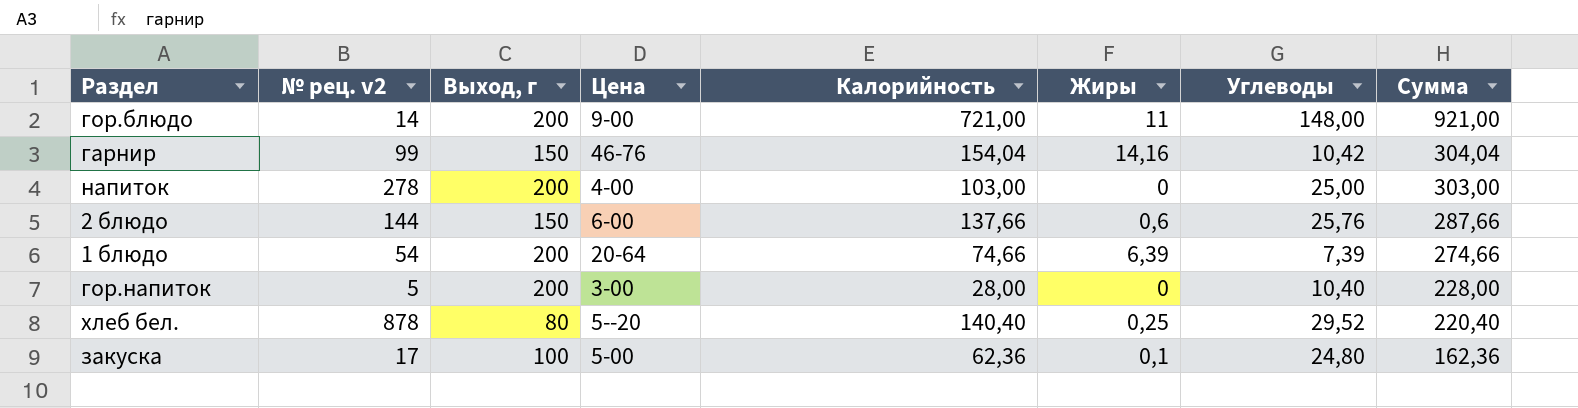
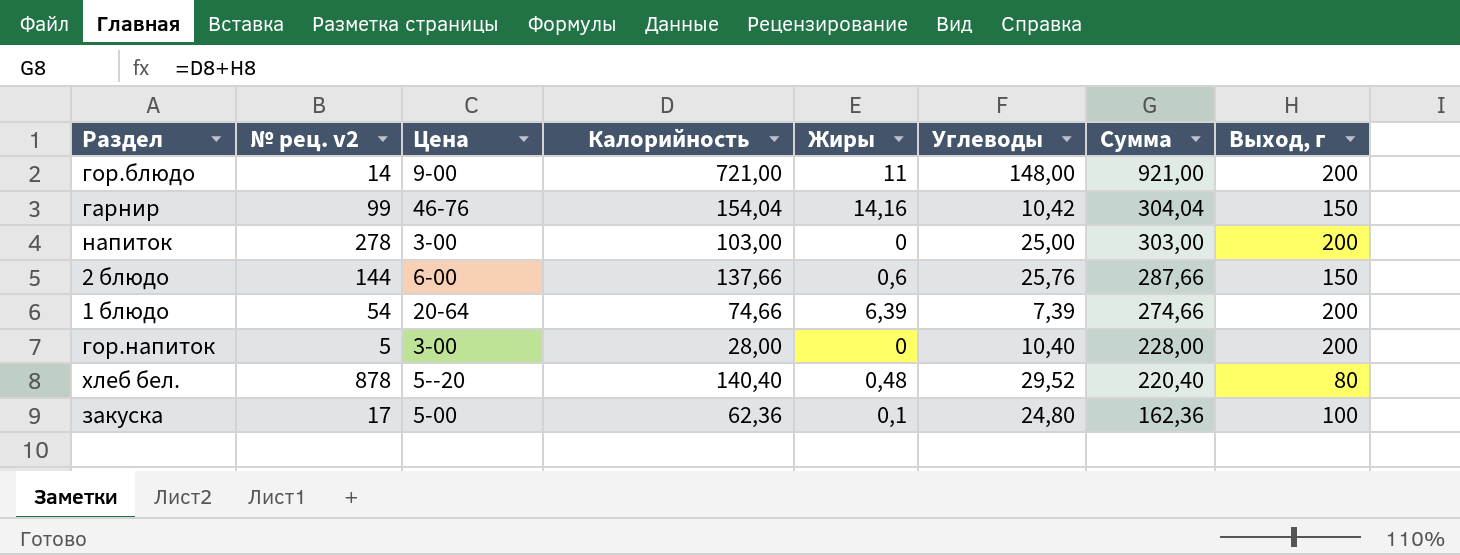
column Выход, г | position: 3 -> 8
напиток | Цена: 4-00 -> 3-00
хлеб бел. | Жиры: 0,25 -> 0,48

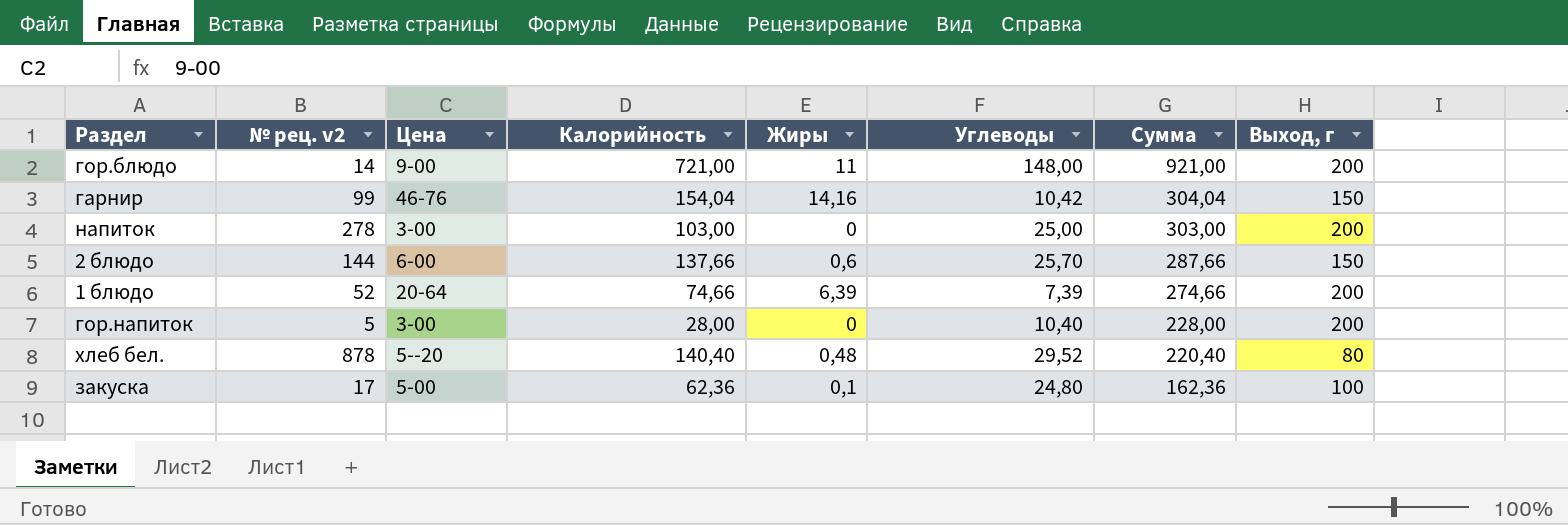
2 блюдо | Углеводы: 25,76 -> 25,70
1 блюдо | № рец. v2: 54 -> 52

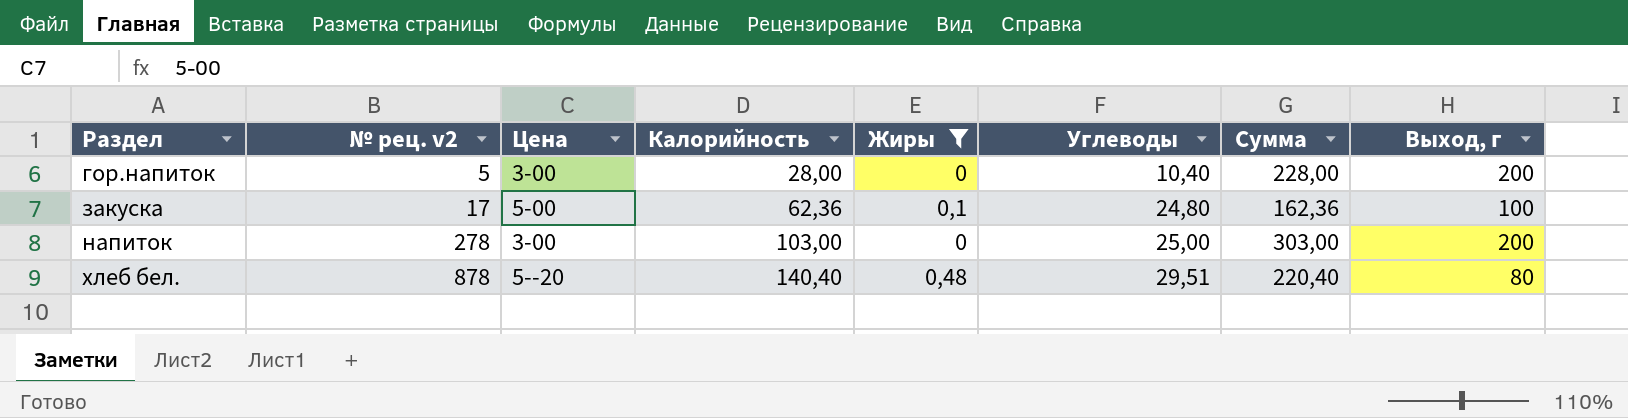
filter: none -> Жиры <= 0,48
row order: Сумма descending -> Раздел ascending
хлеб бел. | Углеводы: 29,52 -> 29,51

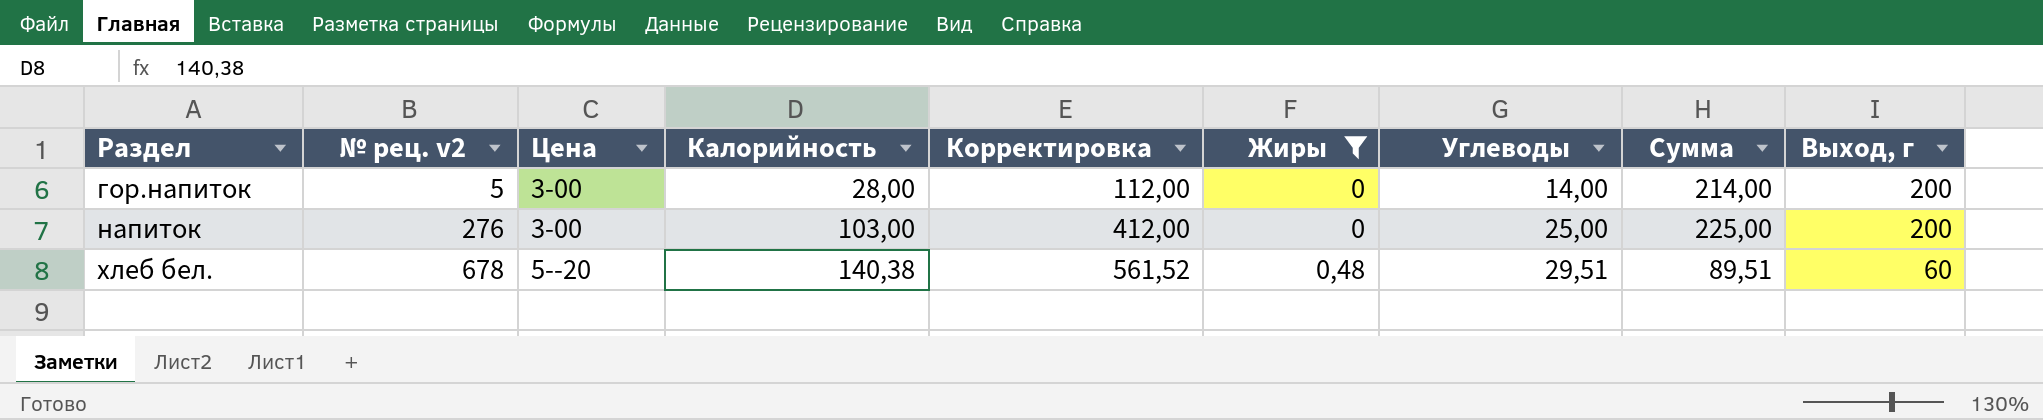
column Корректировка | formula: none -> [Калорийность] * 4
column Сумма | formula: [Калорийность] + [Выход, г] -> [Углеводы] + [Выход, г]
row закуска: 17 | 5-00 | 62,36 | 0,1 | 24,80 | 162,36 | 100 -> none
гор.напиток | Углеводы: 10,40 -> 14,00
напиток | № рец. v2: 278 -> 276
хлеб бел. | № рец. v2: 878 -> 678
хлеб бел. | Калорийность: 140,40 -> 140,38
хлеб бел. | Выход, г: 80 -> 60

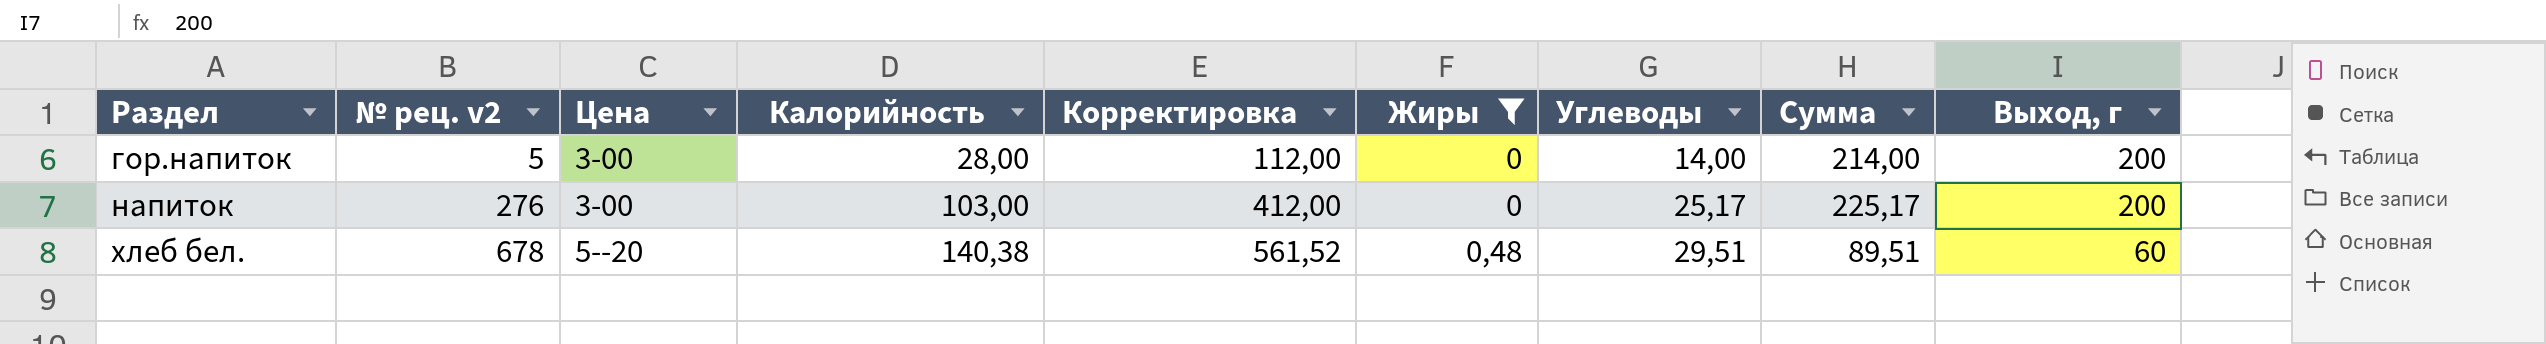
напиток | Углеводы: 25,00 -> 25,17
напиток | Сумма: 225,00 -> 225,17

